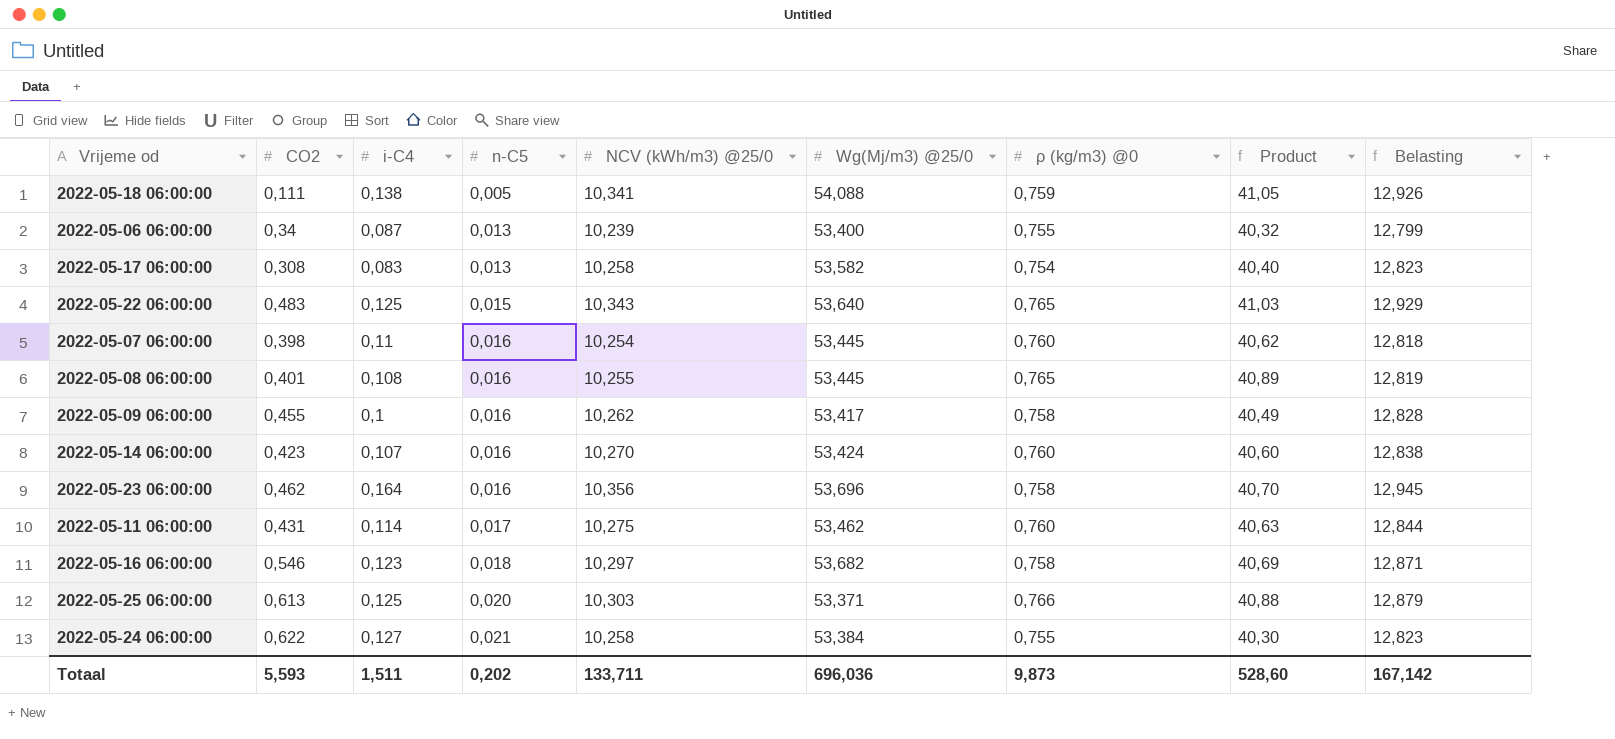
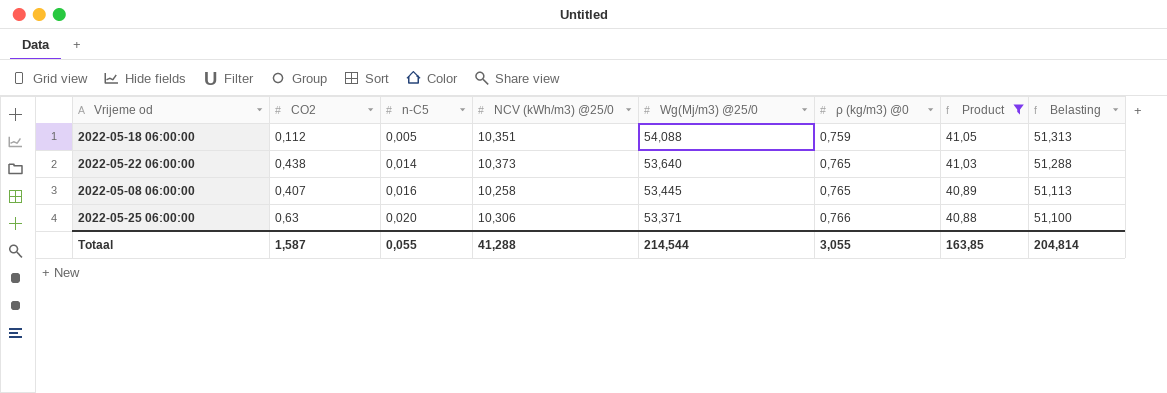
filter: none -> Product >= 40,88
column i-C4 | position: 3 -> none
column Belasting | formula: [NCV (kWh/m3) @25/0] * 1,25 -> [Product] * 1,25
2022-05-18 06:00:00 | CO2: 0,111 -> 0,112
2022-05-18 06:00:00 | NCV (kWh/m3) @25/0: 10,341 -> 10,351
2022-05-22 06:00:00 | CO2: 0,483 -> 0,438
2022-05-22 06:00:00 | n-C5: 0,015 -> 0,014
2022-05-22 06:00:00 | NCV (kWh/m3) @25/0: 10,343 -> 10,373
2022-05-08 06:00:00 | CO2: 0,401 -> 0,407
2022-05-08 06:00:00 | NCV (kWh/m3) @25/0: 10,255 -> 10,258
2022-05-25 06:00:00 | CO2: 0,613 -> 0,63
2022-05-25 06:00:00 | NCV (kWh/m3) @25/0: 10,303 -> 10,306
Totaal | CO2: 5,593 -> 1,587
Totaal | n-C5: 0,202 -> 0,055
Totaal | NCV (kWh/m3) @25/0: 133,711 -> 41,288
Totaal | Wg(Mj/m3) @25/0: 696,036 -> 214,544
Totaal | ρ (kg/m3) @0: 9,873 -> 3,055
Totaal | Product: 528,60 -> 163,85
Totaal | Belasting: 167,142 -> 204,814

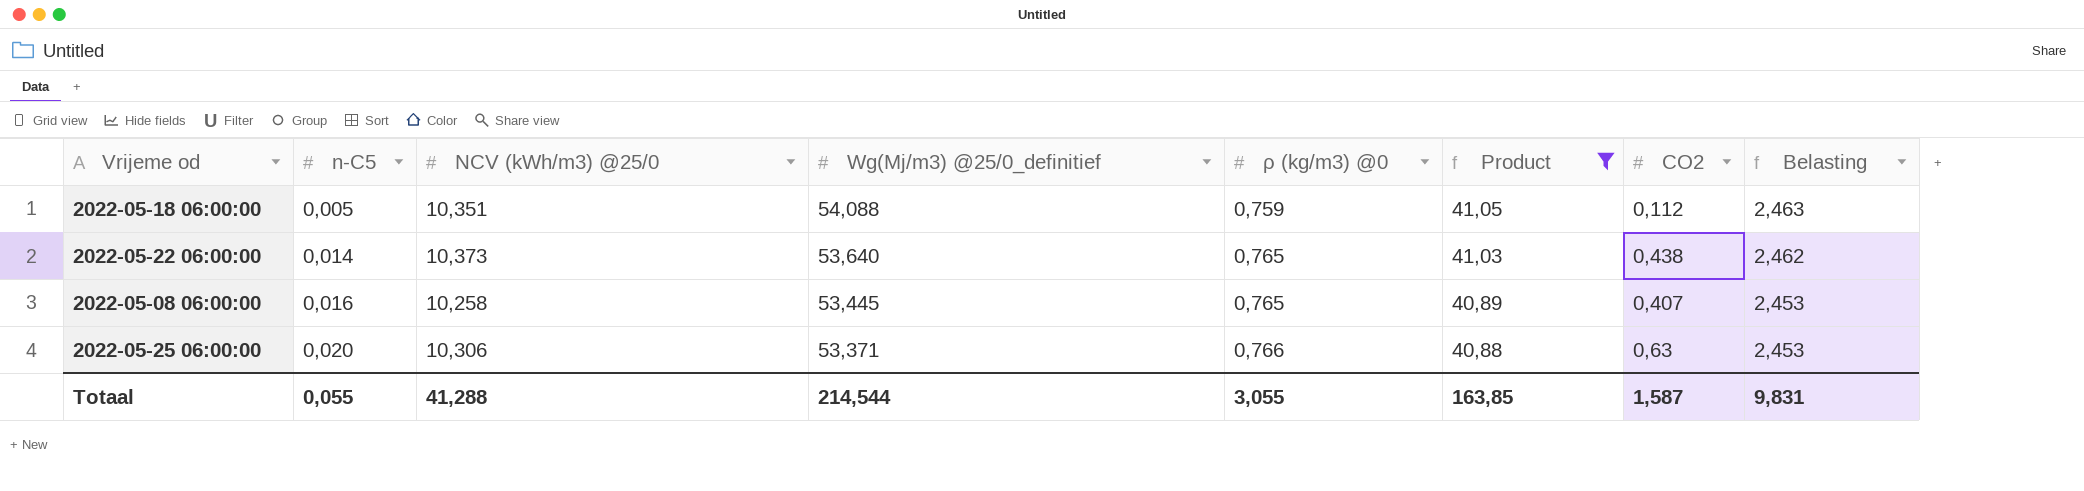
column name: Wg(Mj/m3) @25/0 -> Wg(Mj/m3) @25/0_definitief
column CO2 | position: 2 -> 7
column Belasting | formula: [Product] * 1,25 -> [Product] * 0,06
Totaal | Belasting: 204,814 -> 9,831

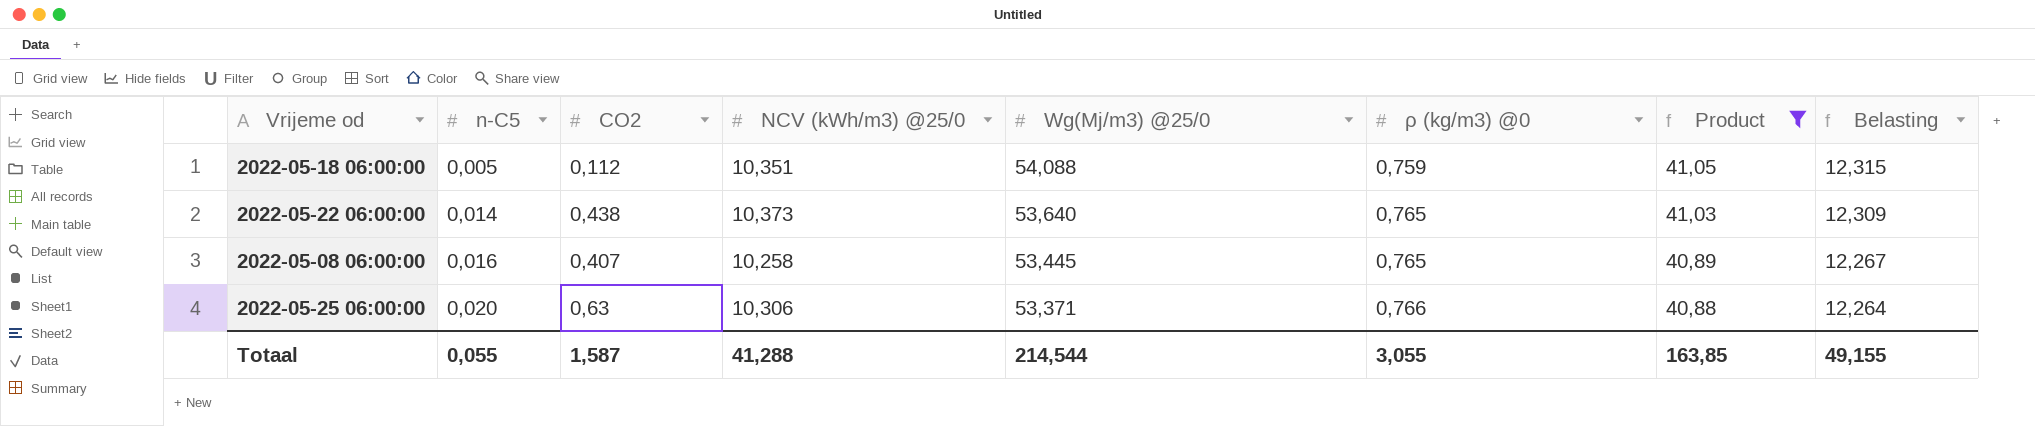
column CO2 | position: 7 -> 3
column name: Wg(Mj/m3) @25/0_definitief -> Wg(Mj/m3) @25/0
column Belasting | formula: [Product] * 0,06 -> [Product] * 0,3
Totaal | Belasting: 9,831 -> 49,155

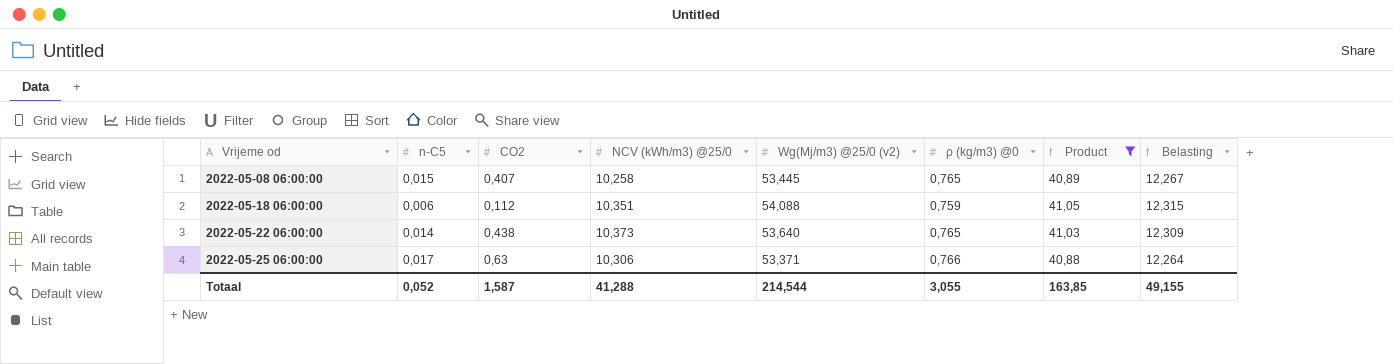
row order: n-C5 ascending -> Vrijeme od ascending
column name: Wg(Mj/m3) @25/0 -> Wg(Mj/m3) @25/0 (v2)
2022-05-08 06:00:00 | n-C5: 0,016 -> 0,015
2022-05-18 06:00:00 | n-C5: 0,005 -> 0,006
2022-05-25 06:00:00 | n-C5: 0,020 -> 0,017
Totaal | n-C5: 0,055 -> 0,052

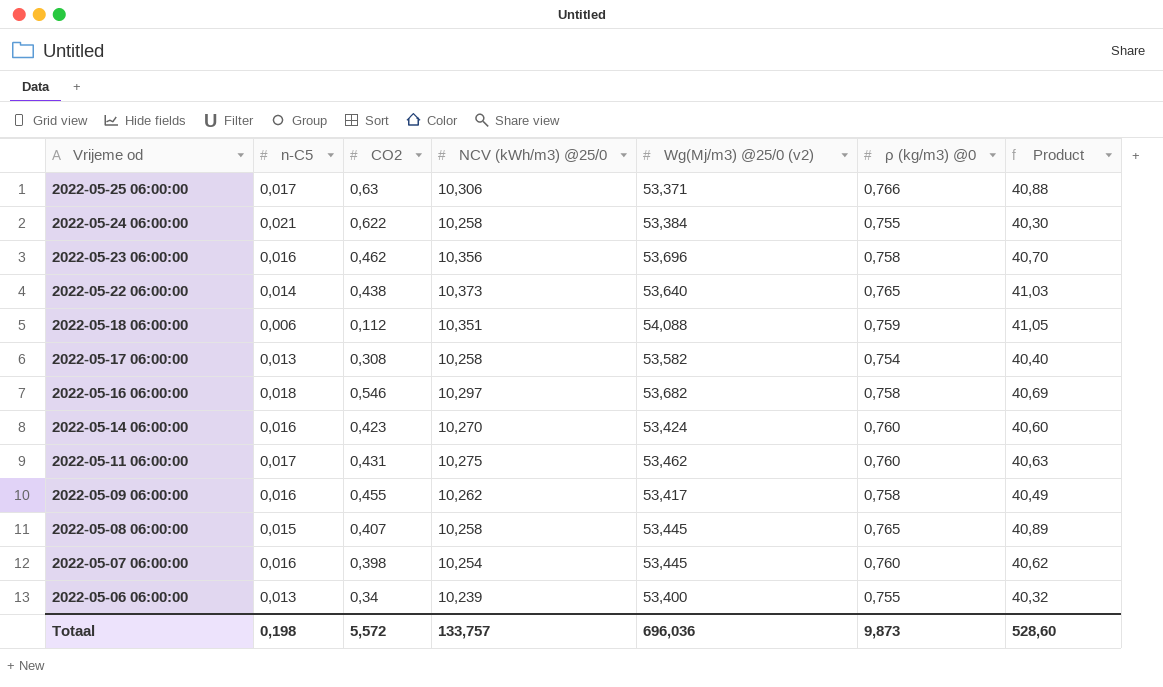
filter: Product >= 40,88 -> none
row order: Vrijeme od ascending -> Vrijeme od descending
column Belasting | formula: [Product] * 0,3 -> none
Totaal | n-C5: 0,052 -> 0,198
Totaal | CO2: 1,587 -> 5,572
Totaal | NCV (kWh/m3) @25/0: 41,288 -> 133,757
Totaal | Wg(Mj/m3) @25/0 (v2): 214,544 -> 696,036
Totaal | ρ (kg/m3) @0: 3,055 -> 9,873
Totaal | Product: 163,85 -> 528,60

